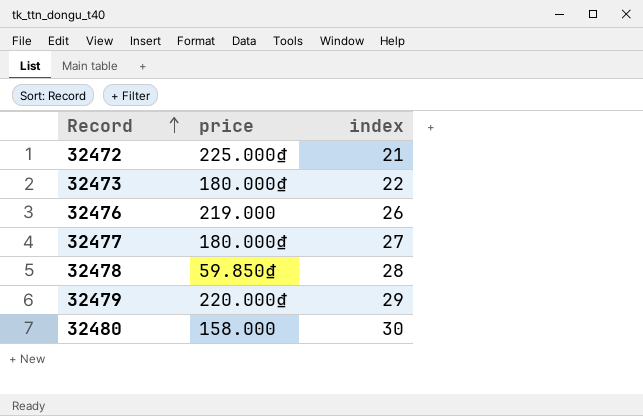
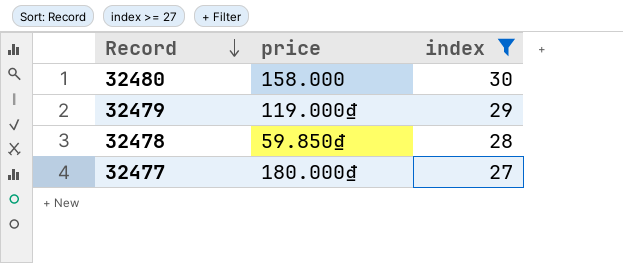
filter: none -> index >= 27
row order: Record ascending -> Record descending
32479 | price: 220.000₫ -> 119.000₫

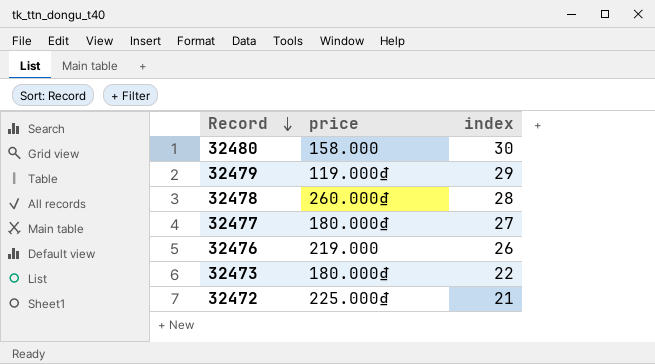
filter: index >= 27 -> none
32478 | price: 59.850₫ -> 260.000₫

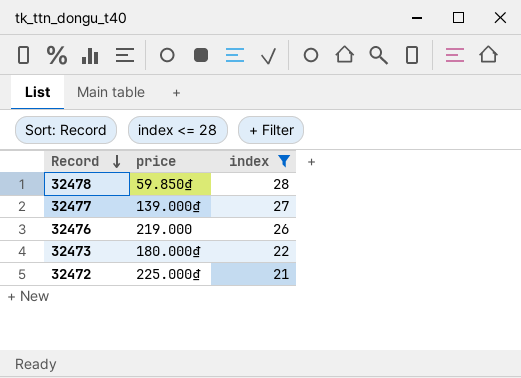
filter: none -> index <= 28
32478 | price: 260.000₫ -> 59.850₫
32477 | price: 180.000₫ -> 139.000₫

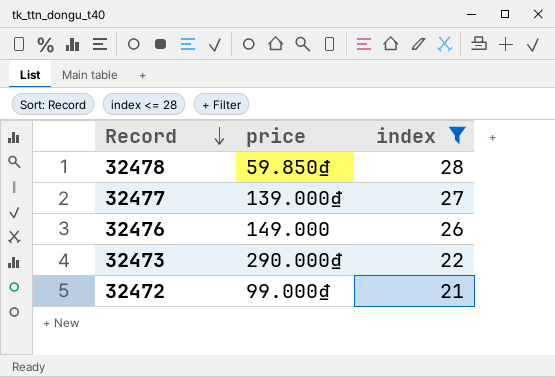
32476 | price: 219.000 -> 149.000
32473 | price: 180.000₫ -> 290.000₫
32472 | price: 225.000₫ -> 99.000₫

